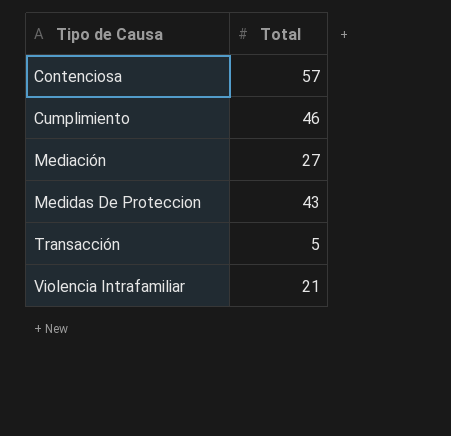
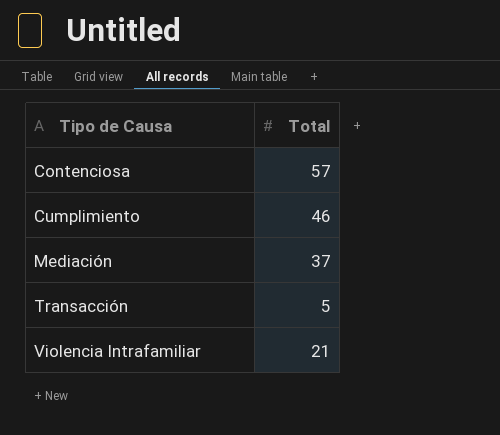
row Medidas De Proteccion: 43 -> none
Mediación | Total: 27 -> 37

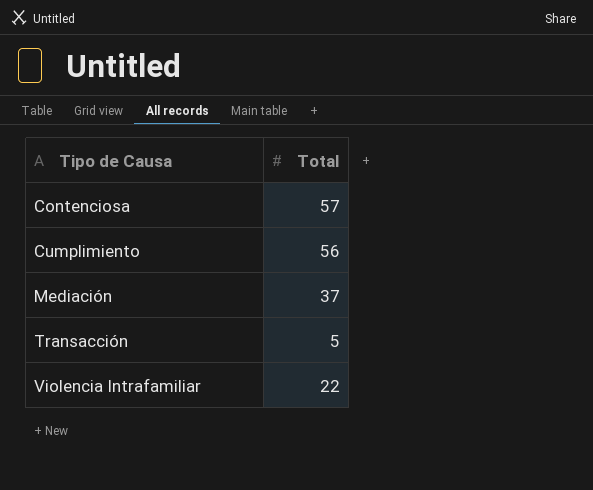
Cumplimiento | Total: 46 -> 56
Violencia Intrafamiliar | Total: 21 -> 22

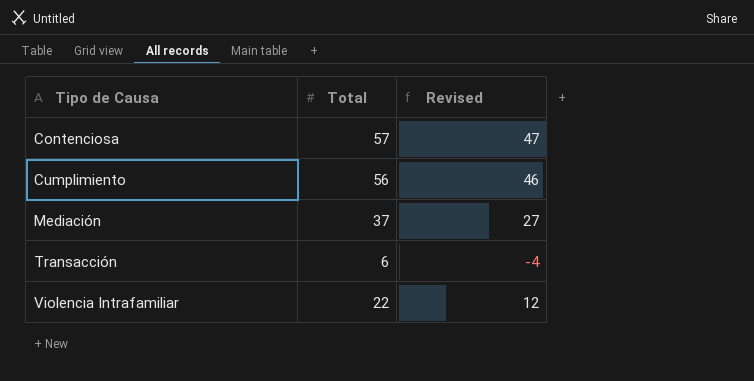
column Revised | formula: none -> [Total] - 10
Transacción | Total: 5 -> 6

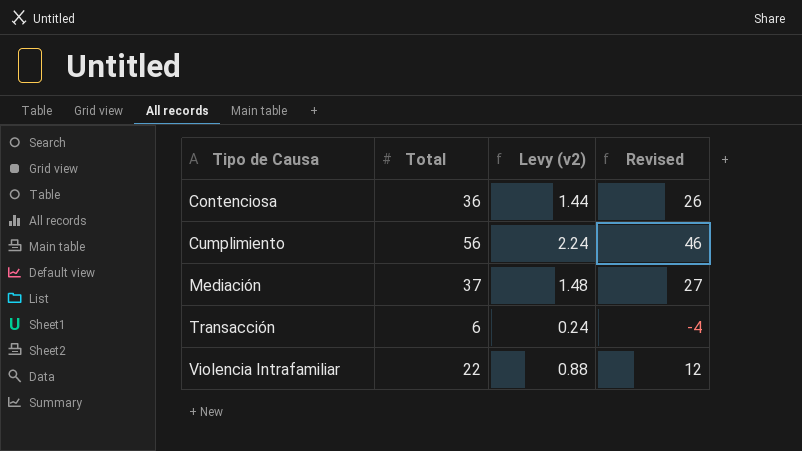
column Levy (v2) | formula: none -> [Total] * 0.04
Contenciosa | Total: 57 -> 36
Contenciosa | Revised: 47 -> 26

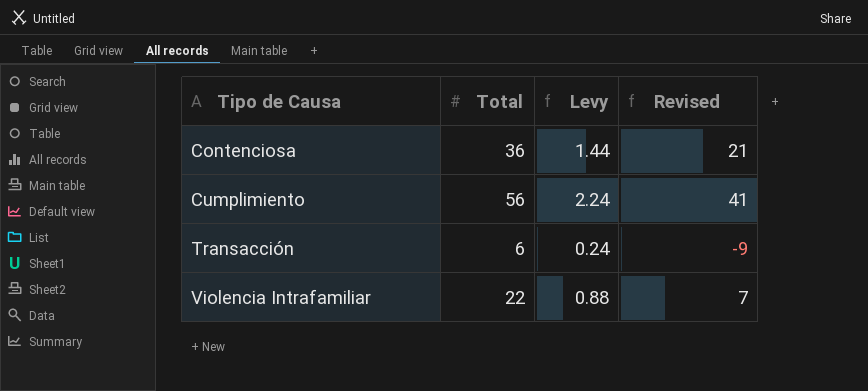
column name: Levy (v2) -> Levy
column Revised | formula: [Total] - 10 -> [Total] - 15
row Mediación: 37 | 1.48 | 27 -> none

